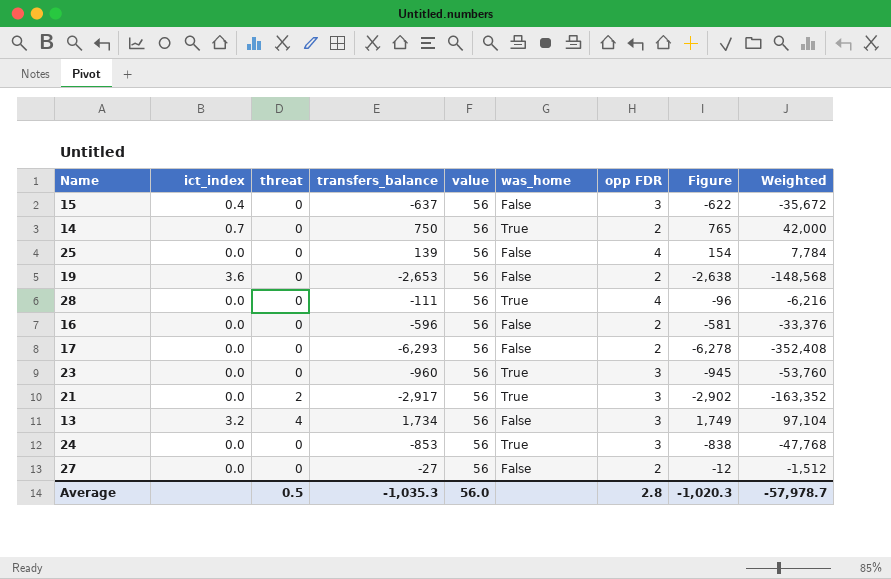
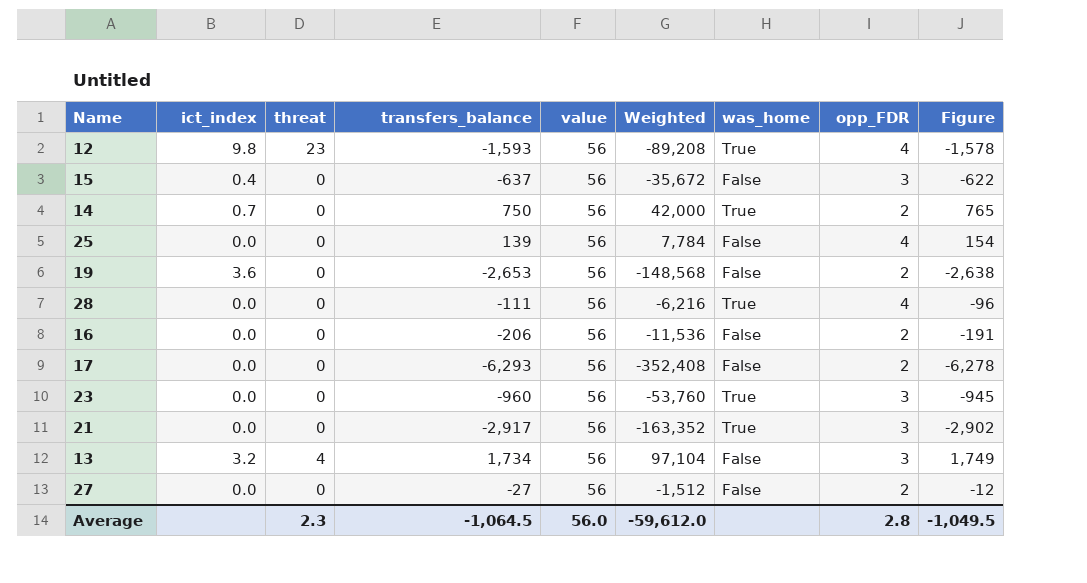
column Weighted | position: 9 -> 6
column name: opp FDR -> opp_FDR
row 24: 0.0 | 0 | -853 | 56 | True | 3 | -838 | -47,768 -> none
row 12: none -> 9.8 | 23 | -1,593 | 56 | -89,208 | True | 4 | -1,578
16 | transfers_balance: -596 -> -206
16 | Weighted: -33,376 -> -11,536
16 | Figure: -581 -> -191
21 | threat: 2 -> 0
Average | threat: 0.5 -> 2.3
Average | transfers_balance: -1,035.3 -> -1,064.5
Average | Weighted: -57,978.7 -> -59,612.0
Average | Figure: -1,020.3 -> -1,049.5

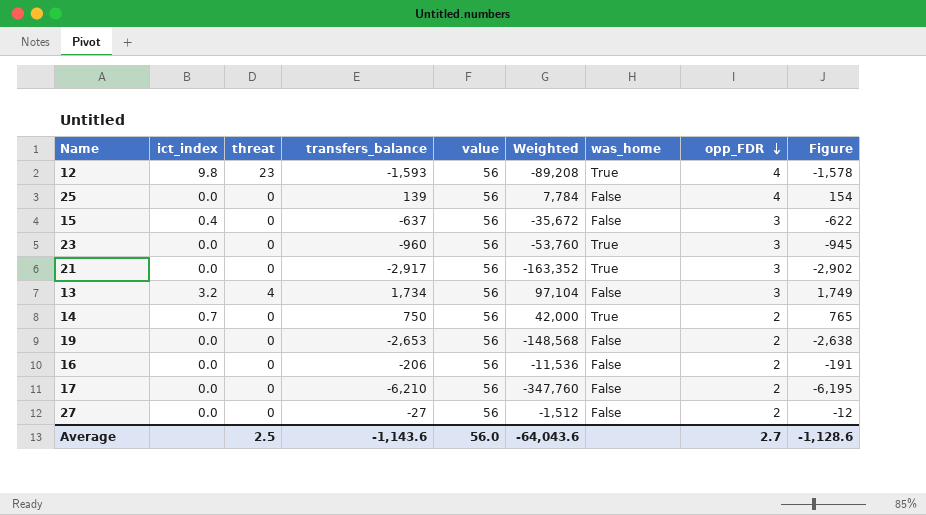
row order: none -> opp_FDR descending
row 28: 0.0 | 0 | -111 | 56 | -6,216 | True | 4 | -96 -> none
19 | ict_index: 3.6 -> 0.0
17 | transfers_balance: -6,293 -> -6,210
17 | Weighted: -352,408 -> -347,760
17 | Figure: -6,278 -> -6,195
Average | threat: 2.3 -> 2.5
Average | transfers_balance: -1,064.5 -> -1,143.6
Average | Weighted: -59,612.0 -> -64,043.6
Average | opp_FDR: 2.8 -> 2.7
Average | Figure: -1,049.5 -> -1,128.6

